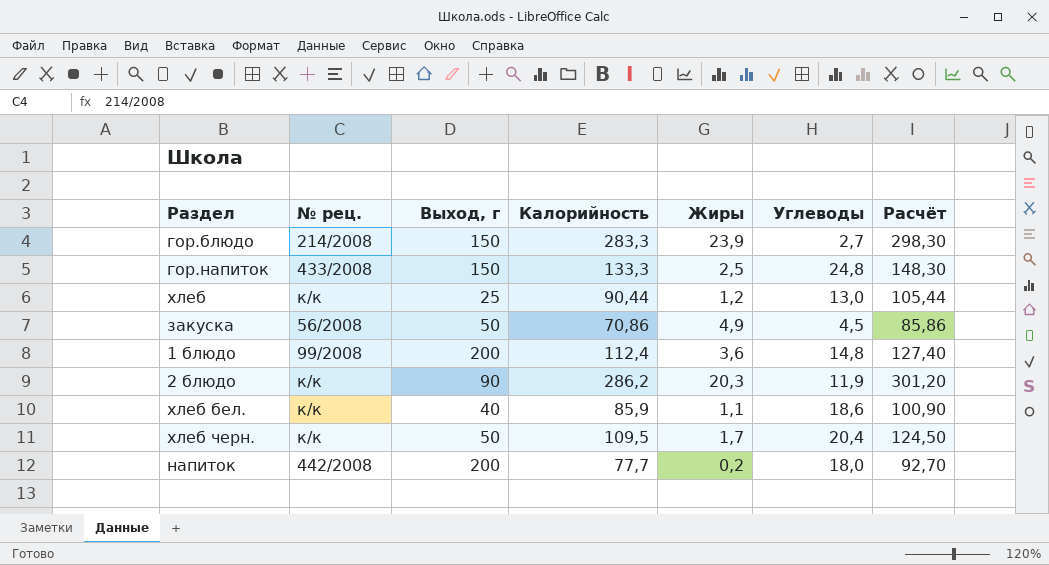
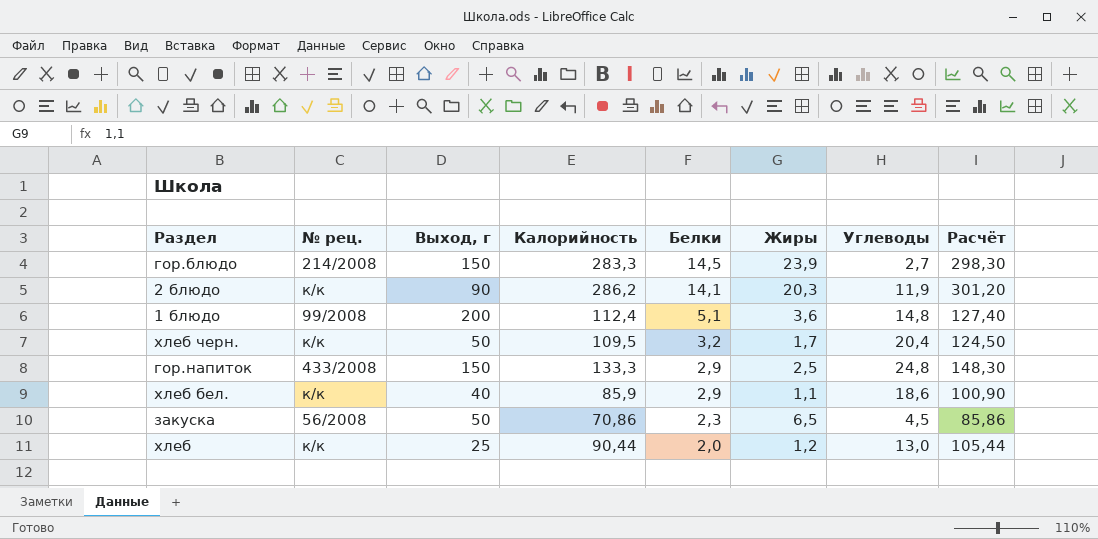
row order: none -> Белки descending
column Белки | position: none -> 5
row напиток: 442/2008 | 200 | 77,7 | 0,2 | 18,0 | 92,70 -> none
закуска | Жиры: 4,9 -> 6,5

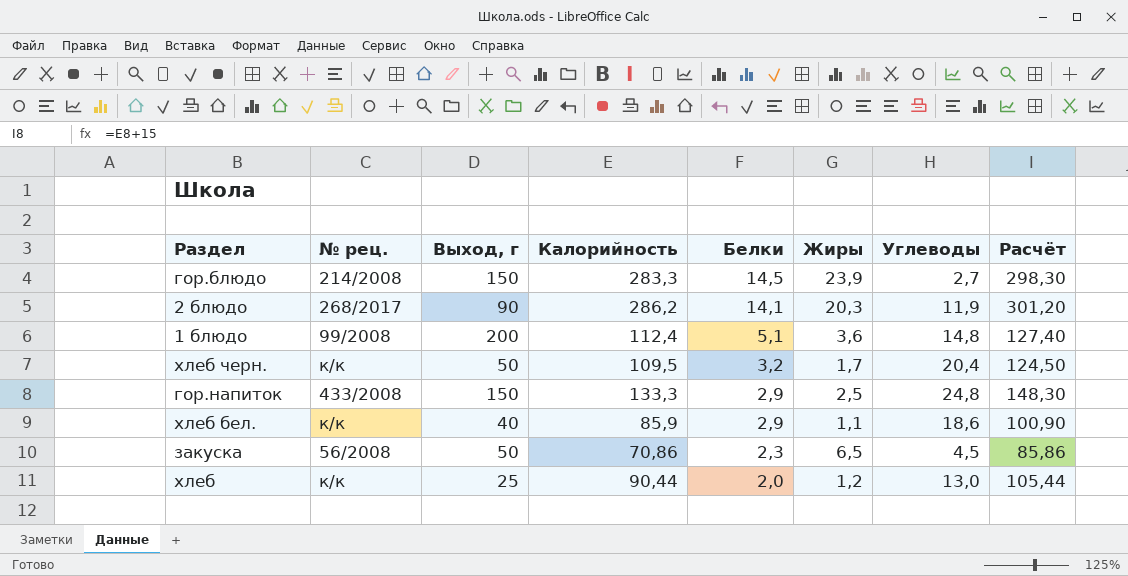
2 блюдо | № рец.: к/к -> 268/2017

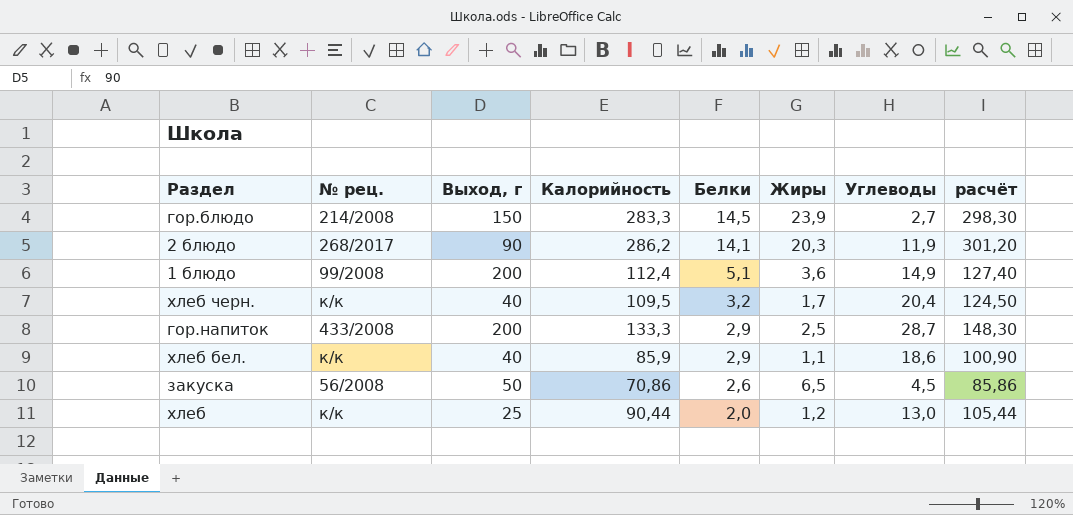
column name: Расчёт -> расчёт
1 блюдо | Углеводы: 14,8 -> 14,9
хлеб черн. | Выход, г: 50 -> 40
гор.напиток | Выход, г: 150 -> 200
гор.напиток | Углеводы: 24,8 -> 28,7
закуска | Белки: 2,3 -> 2,6

